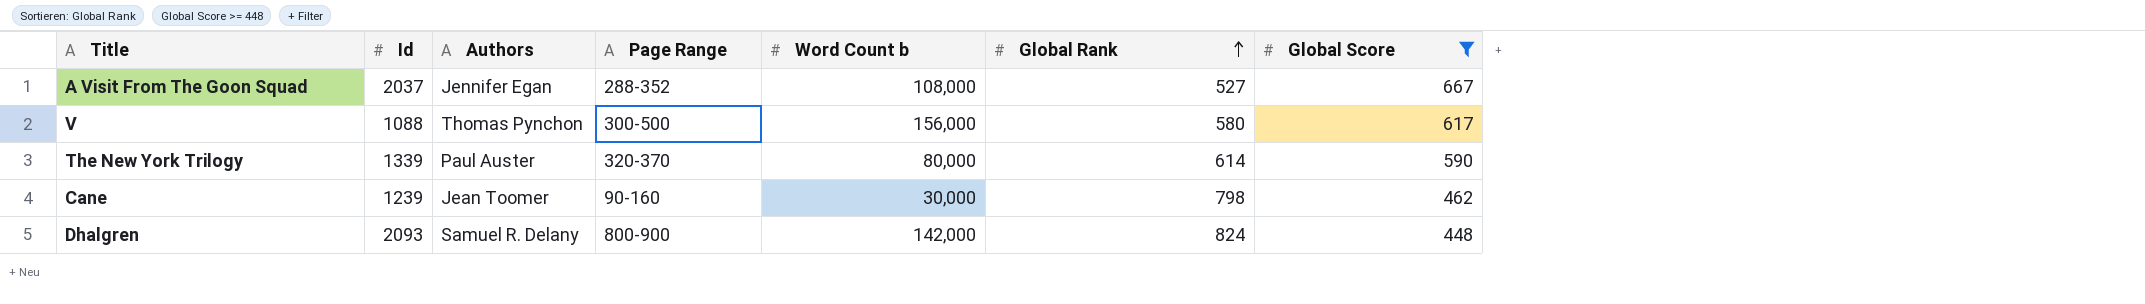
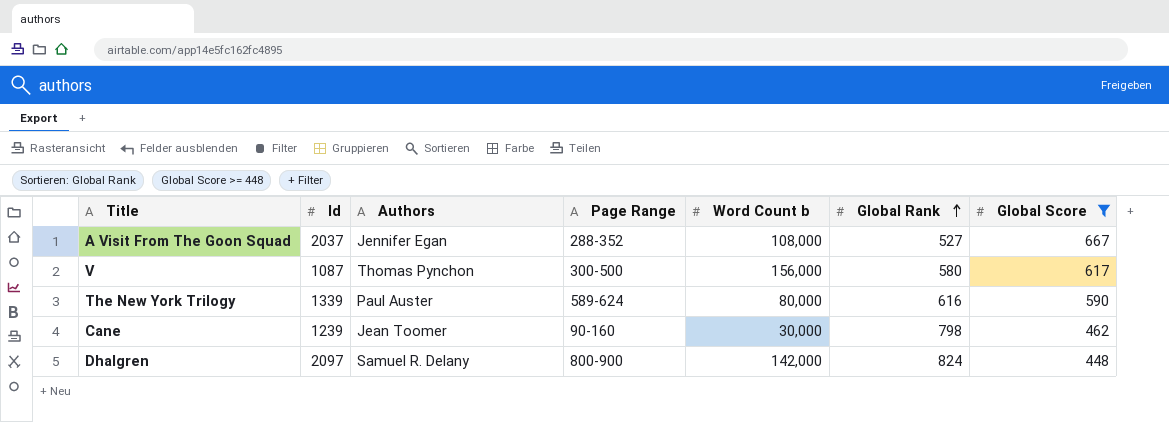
V | Id: 1088 -> 1087
The New York Trilogy | Page Range: 320-370 -> 589-624
The New York Trilogy | Global Rank: 614 -> 616
Dhalgren | Id: 2093 -> 2097

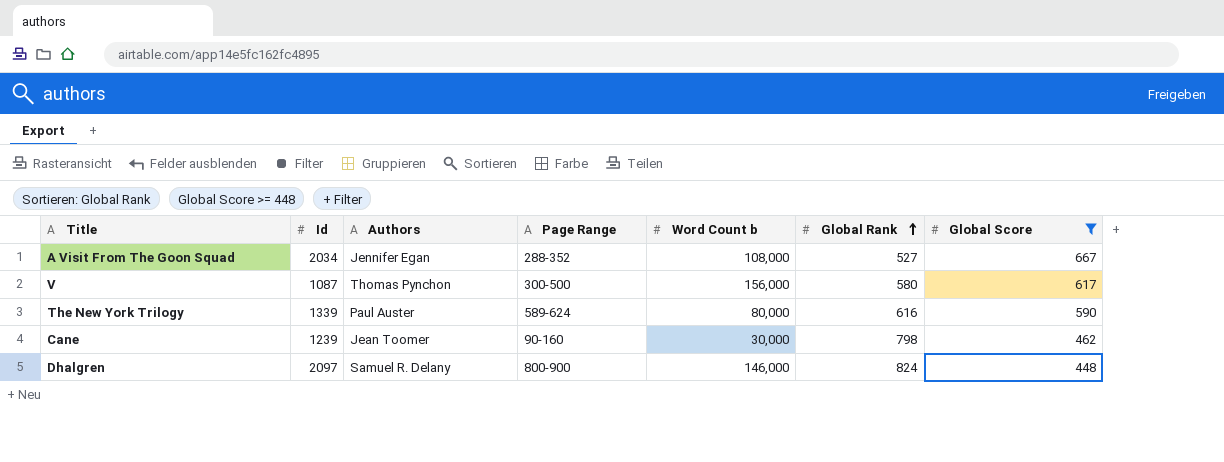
A Visit From The Goon Squad | Id: 2037 -> 2034
Dhalgren | Word Count b: 142,000 -> 146,000

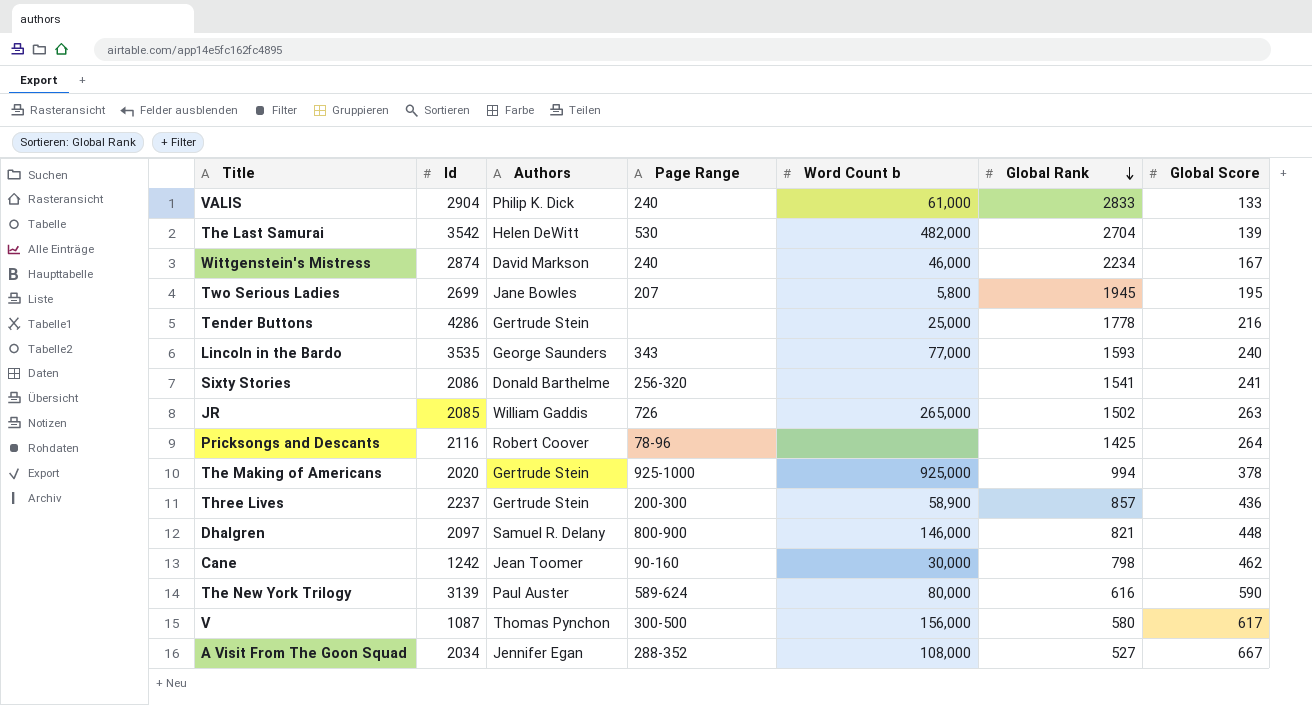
filter: Global Score >= 448 -> none
row order: Global Rank ascending -> Global Rank descending
Dhalgren | Global Rank: 824 -> 821
Cane | Id: 1239 -> 1242
The New York Trilogy | Id: 1339 -> 3139

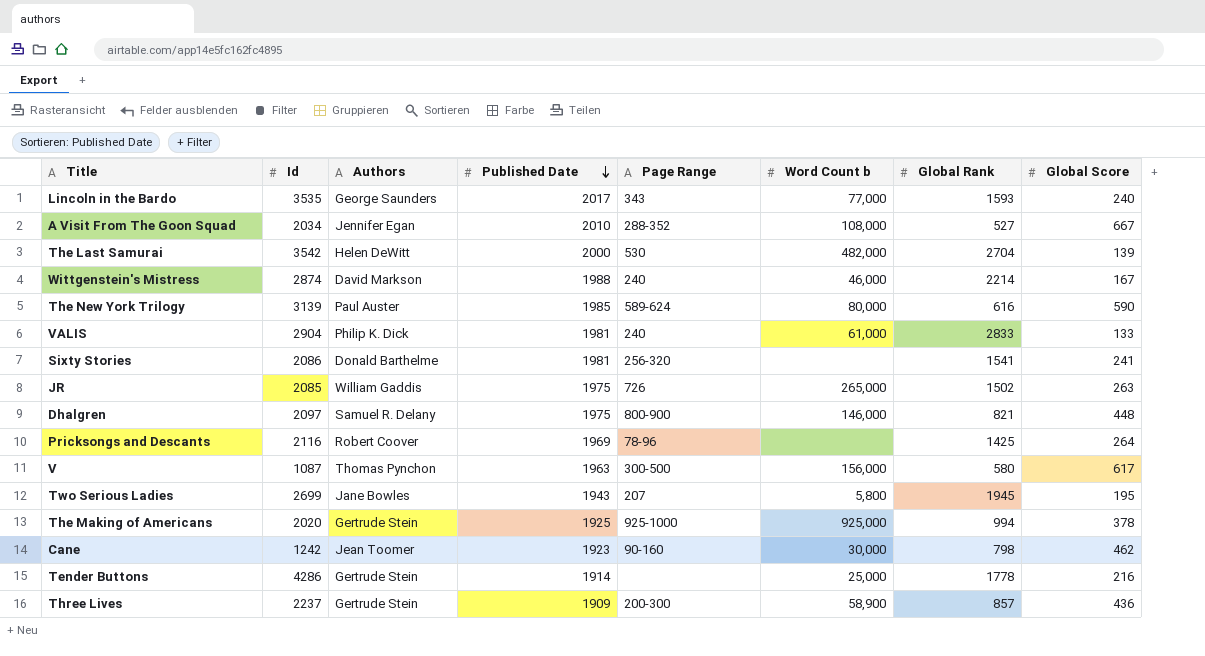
row order: Global Rank descending -> Published Date descending
column Published Date | position: none -> 4
Wittgenstein's Mistress | Global Rank: 2234 -> 2214

